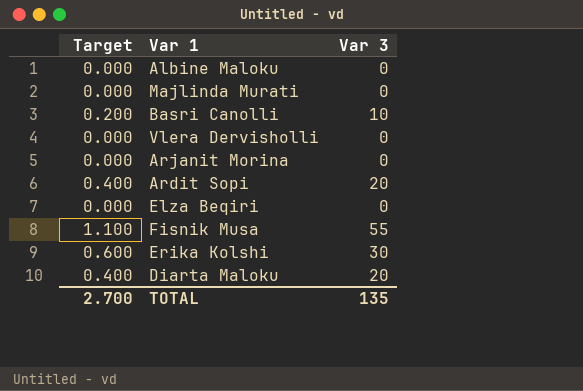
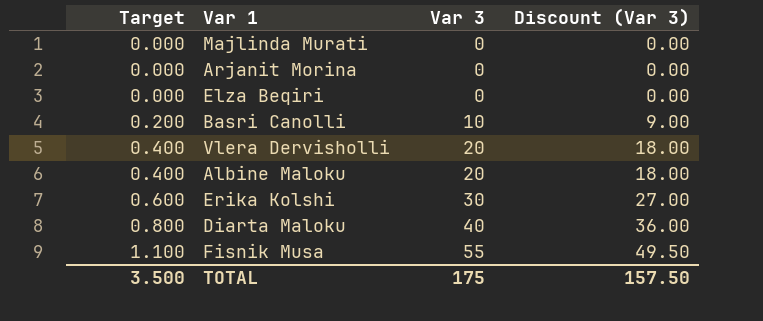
row order: none -> Target ascending
column Discount (Var 3) | formula: none -> [Var 3] * 0.9
row Ardit Sopi: 0.400 | 20 -> none
Vlera Dervisholli | Target: 0.000 -> 0.400
Vlera Dervisholli | Var 3: 0 -> 20
Albine Maloku | Target: 0.000 -> 0.400
Albine Maloku | Var 3: 0 -> 20
Diarta Maloku | Target: 0.400 -> 0.800
Diarta Maloku | Var 3: 20 -> 40
TOTAL | Target: 2.700 -> 3.500
TOTAL | Var 3: 135 -> 175

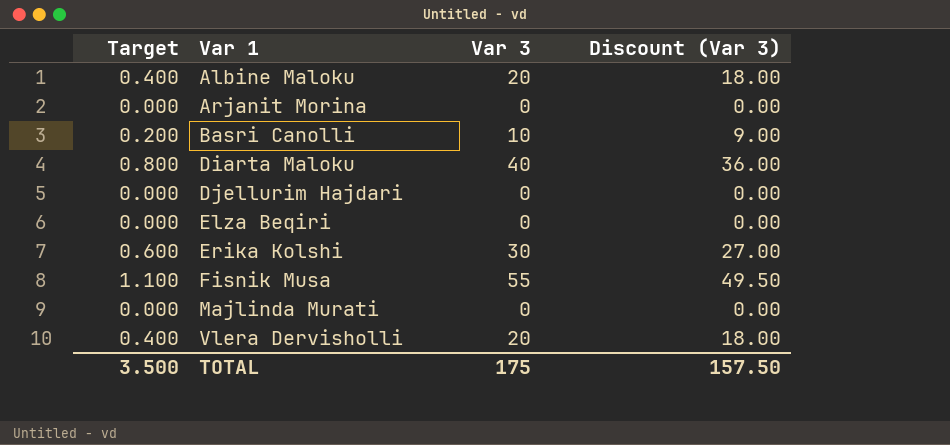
row order: Target ascending -> Var 1 ascending
row Djellurim Hajdari: none -> 0.000 | 0 | 0.00

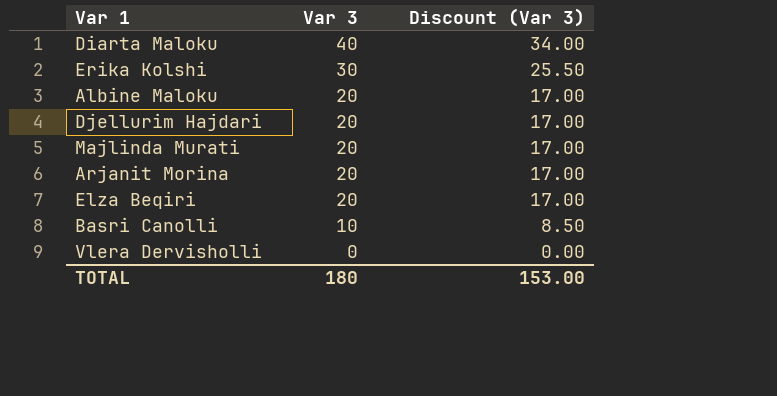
row order: Var 1 ascending -> Var 3 descending
column Target | formula: [Var 3] * 0.02 -> none
column Discount (Var 3) | formula: [Var 3] * 0.9 -> [Var 3] * 0.85
row Fisnik Musa: 1.100 | 55 | 49.50 -> none
Djellurim Hajdari | Var 3: 0 -> 20
Majlinda Murati | Var 3: 0 -> 20
Arjanit Morina | Var 3: 0 -> 20
Elza Beqiri | Var 3: 0 -> 20
Vlera Dervisholli | Var 3: 20 -> 0
TOTAL | Var 3: 175 -> 180
TOTAL | Discount (Var 3): 157.50 -> 153.00

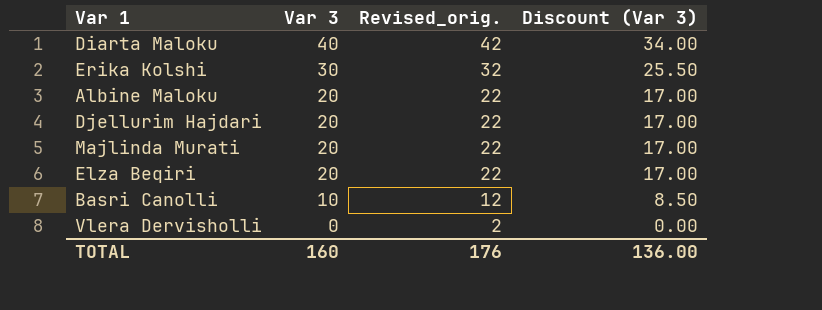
column Revised_orig. | formula: none -> [Var 3] + 2
row Arjanit Morina: 20 | 17.00 -> none
TOTAL | Var 3: 180 -> 160
TOTAL | Discount (Var 3): 153.00 -> 136.00

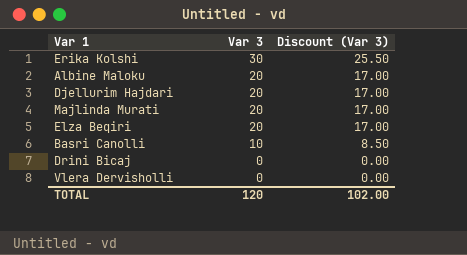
column Revised_orig. | formula: [Var 3] + 2 -> none
row Diarta Maloku: 40 | 42 | 34.00 -> none
row Drini Bicaj: none -> 0 | 0.00
TOTAL | Var 3: 160 -> 120
TOTAL | Discount (Var 3): 136.00 -> 102.00

